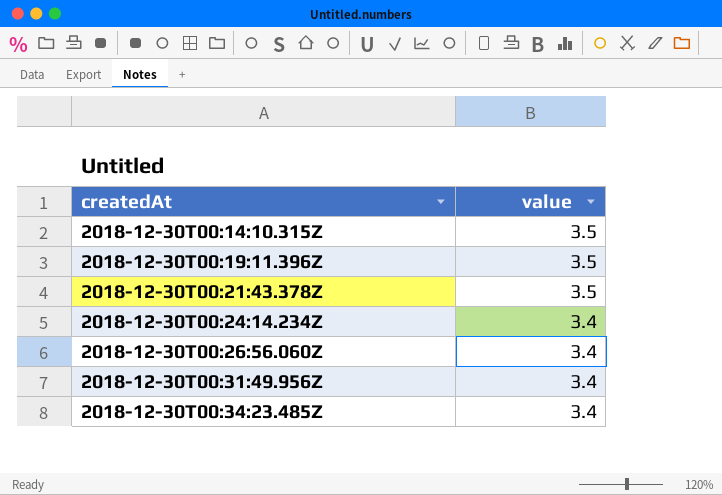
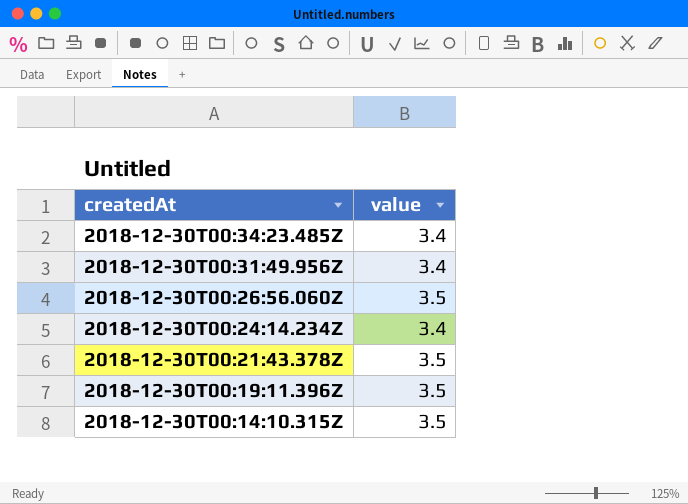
row order: createdAt ascending -> createdAt descending
2018-12-30T00:26:56.060Z | value: 3.4 -> 3.5

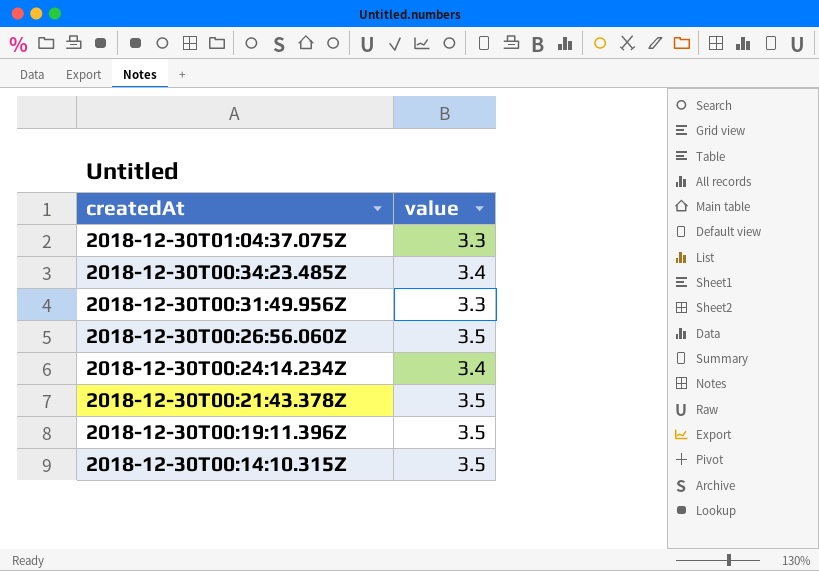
row 2018-12-30T01:04:37.075Z: none -> 3.3
2018-12-30T00:31:49.956Z | value: 3.4 -> 3.3

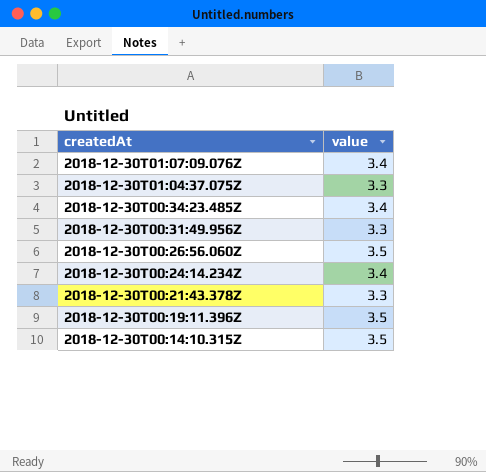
row 2018-12-30T01:07:09.076Z: none -> 3.4
2018-12-30T00:21:43.378Z | value: 3.5 -> 3.3

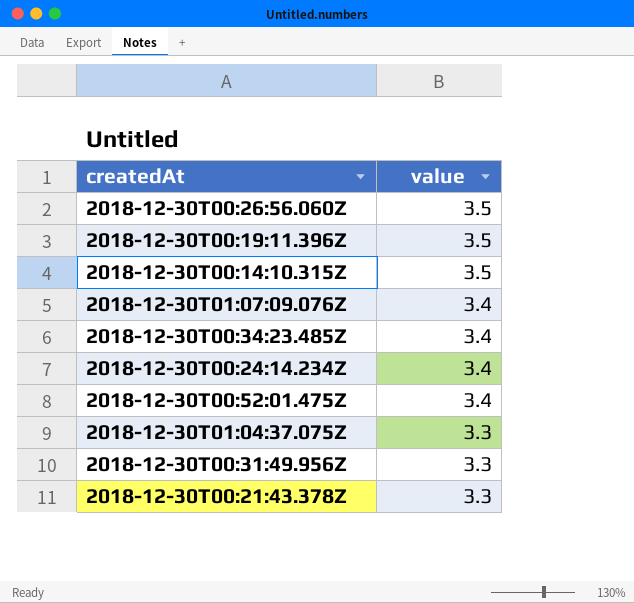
row order: createdAt descending -> value descending
row 2018-12-30T00:52:01.475Z: none -> 3.4

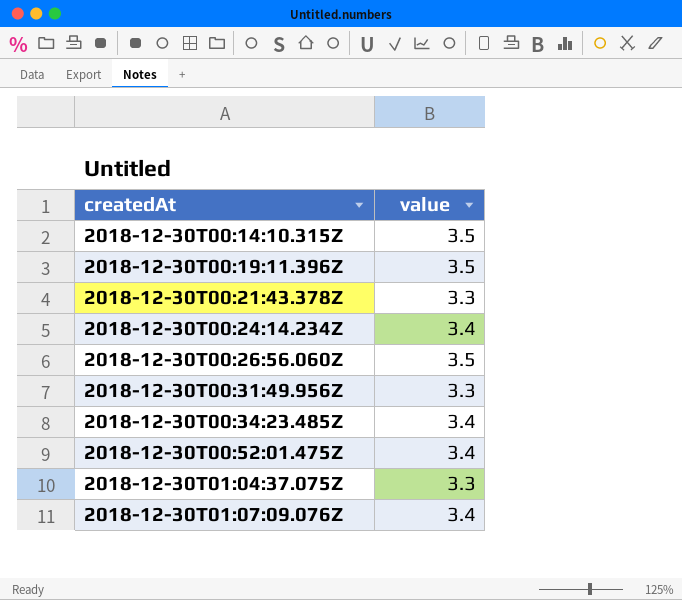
row order: value descending -> createdAt ascending

